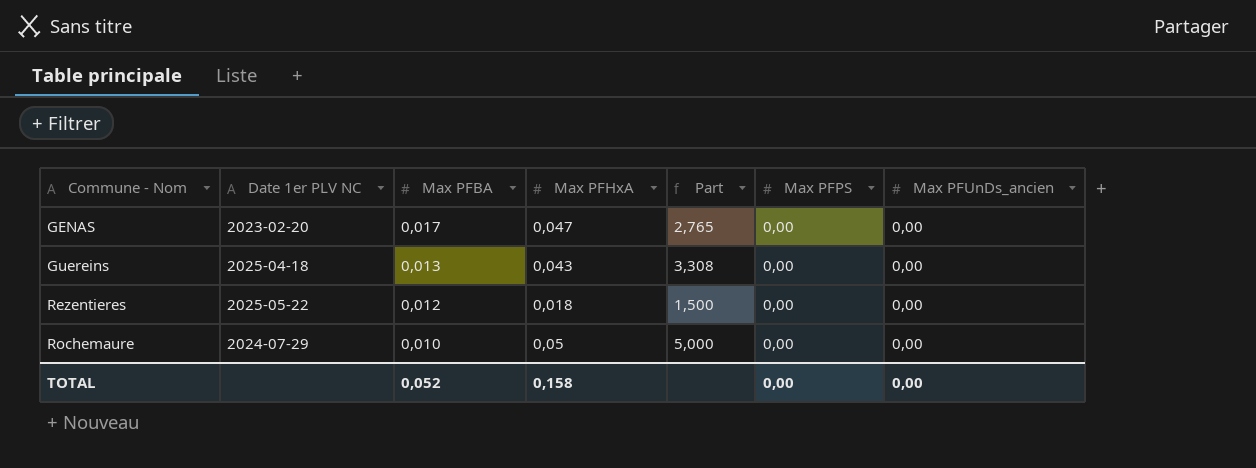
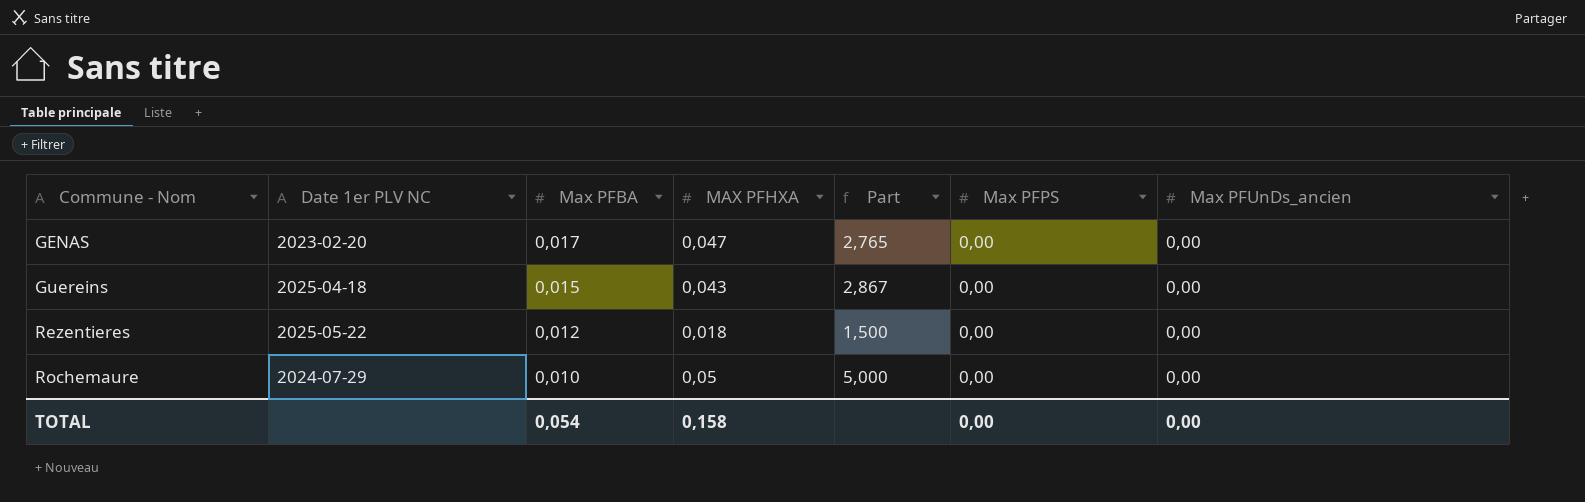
column name: Max PFHxA -> MAX PFHXA
Guereins | Max PFBA: 0,013 -> 0,015
Guereins | Part: 3,308 -> 2,867
TOTAL | Max PFBA: 0,052 -> 0,054

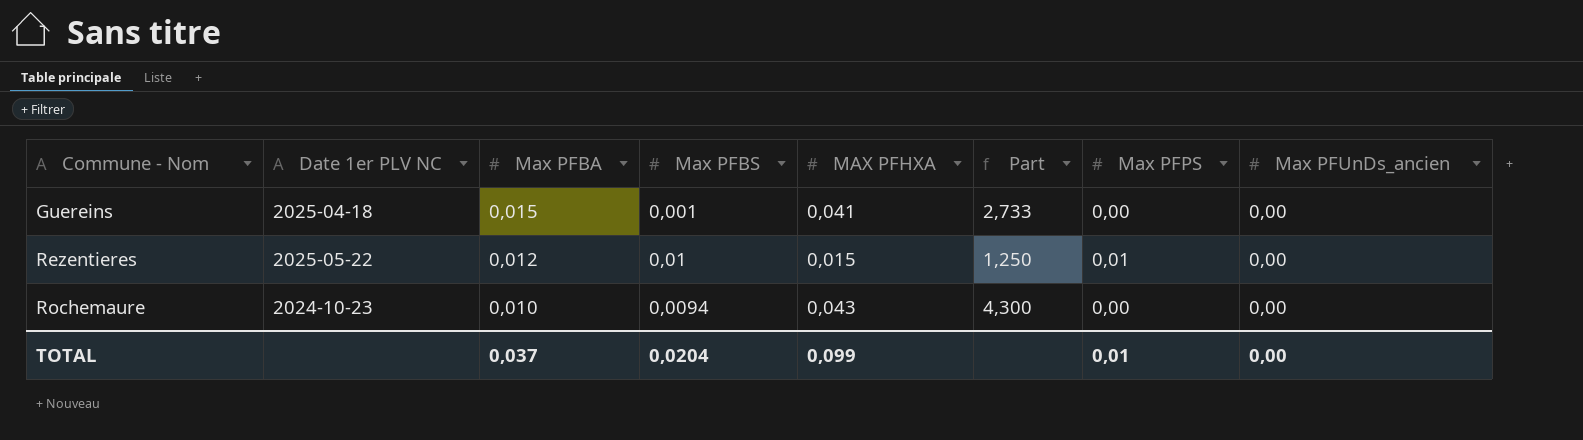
column Max PFBS | position: none -> 4
row GENAS: 2023-02-20 | 0,017 | 0,047 | 2,765 | 0,00 | 0,00 -> none
Guereins | MAX PFHXA: 0,043 -> 0,041
Guereins | Part: 2,867 -> 2,733
Rezentieres | MAX PFHXA: 0,018 -> 0,015
Rezentieres | Part: 1,500 -> 1,250
Rezentieres | Max PFPS: 0,00 -> 0,01
Rochemaure | Date 1er PLV NC: 2024-07-29 -> 2024-10-23
Rochemaure | MAX PFHXA: 0,05 -> 0,043
Rochemaure | Part: 5,000 -> 4,300
TOTAL | Max PFBA: 0,054 -> 0,037
TOTAL | MAX PFHXA: 0,158 -> 0,099
TOTAL | Max PFPS: 0,00 -> 0,01

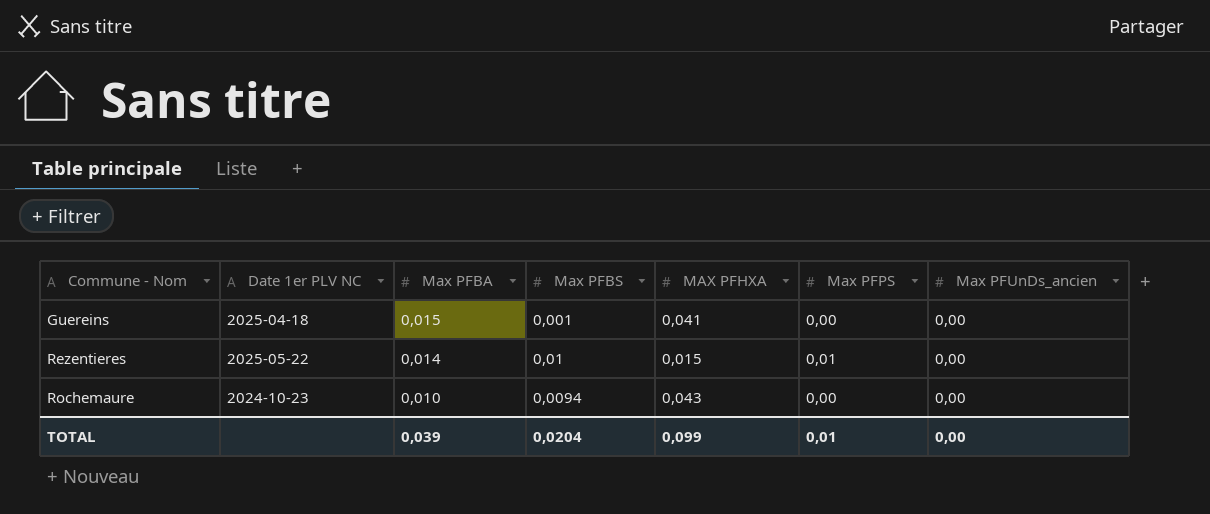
column Part | formula: [MAX PFHXA] / [Max PFBA] -> none
Rezentieres | Max PFBA: 0,012 -> 0,014
TOTAL | Max PFBA: 0,037 -> 0,039

